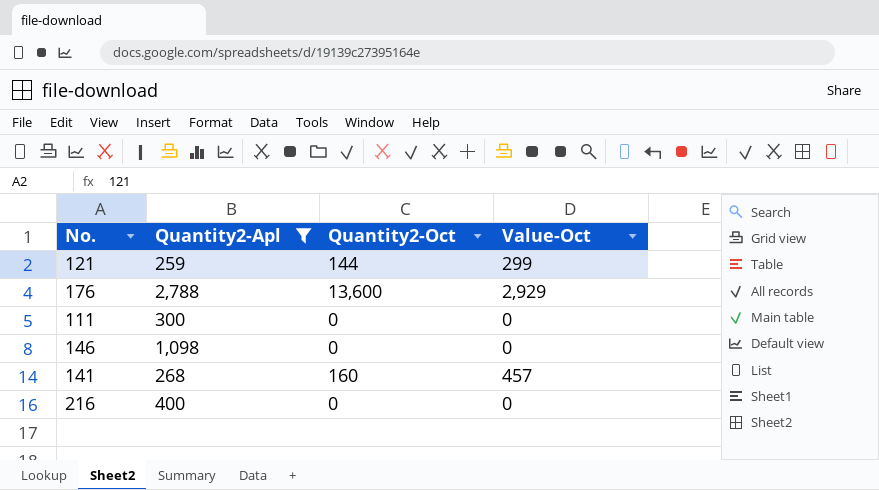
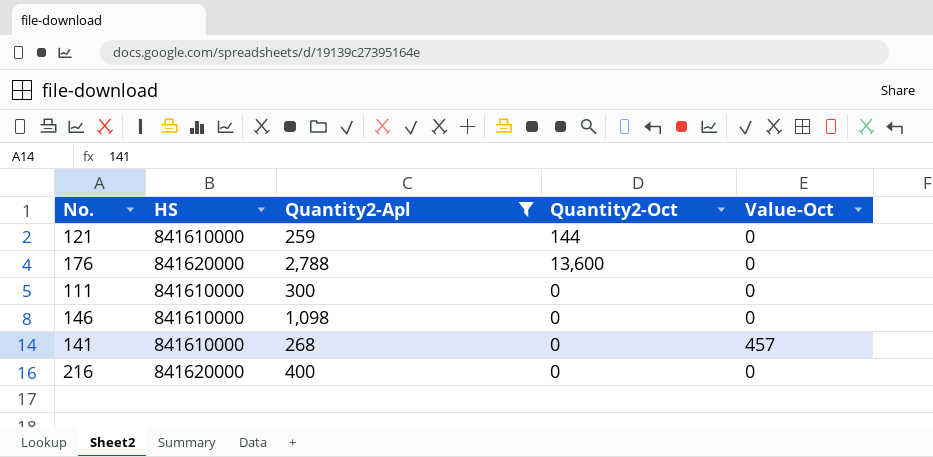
column HS | position: none -> 2
121 | Value-Oct: 299 -> 0
176 | Value-Oct: 2,929 -> 0
141 | Quantity2-Oct: 160 -> 0

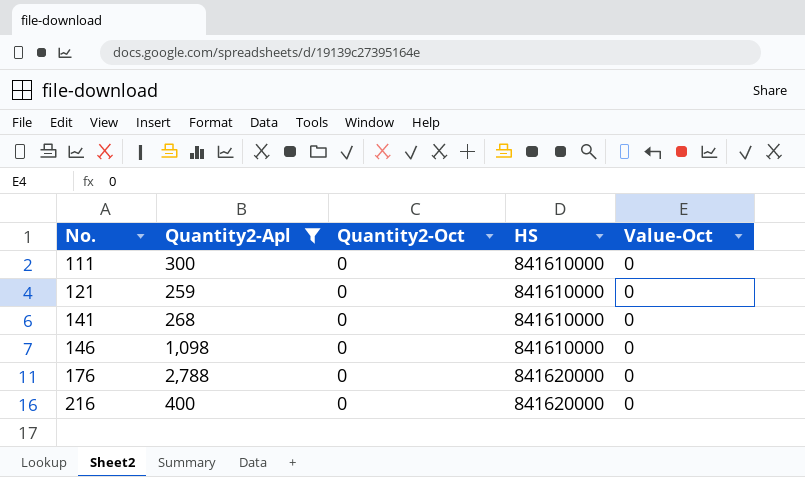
row order: none -> No. ascending
column HS | position: 2 -> 4
121 | Quantity2-Oct: 144 -> 0
141 | Value-Oct: 457 -> 0
176 | Quantity2-Oct: 13,600 -> 0

